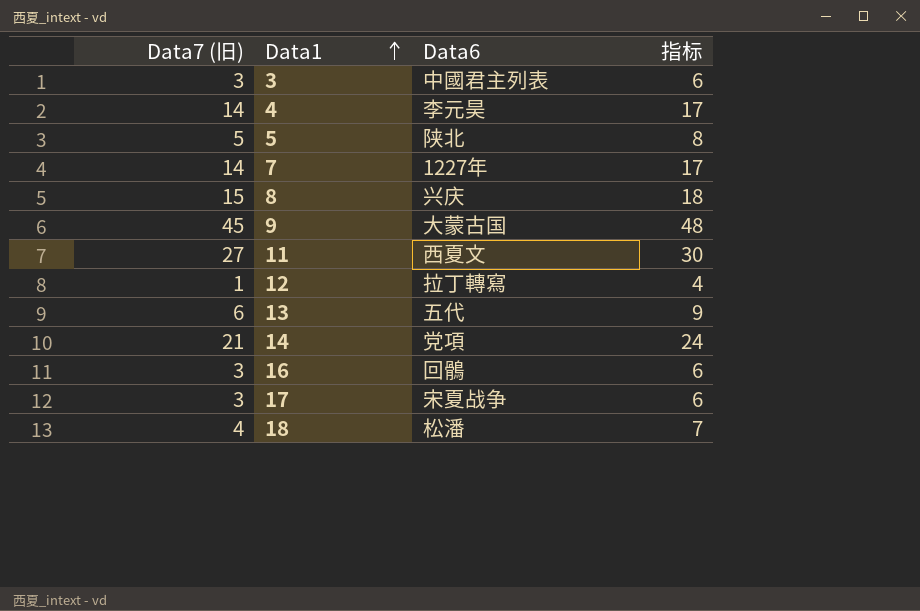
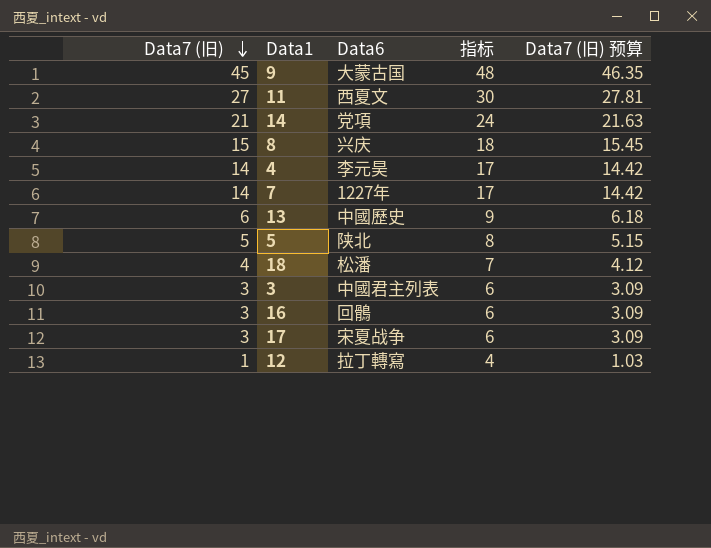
row order: Data1 ascending -> Data7 (旧) descending
column Data7 (旧) 预算 | formula: none -> [Data7 (旧)] * 1.03
13 | Data6: 五代 -> 中國歷史

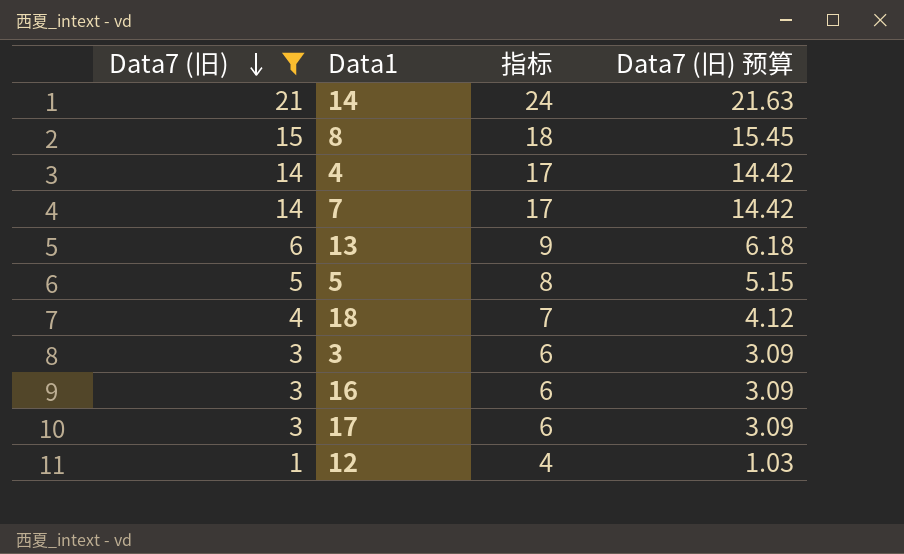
filter: none -> Data7 (旧) <= 21
column Data6 | position: 3 -> none

